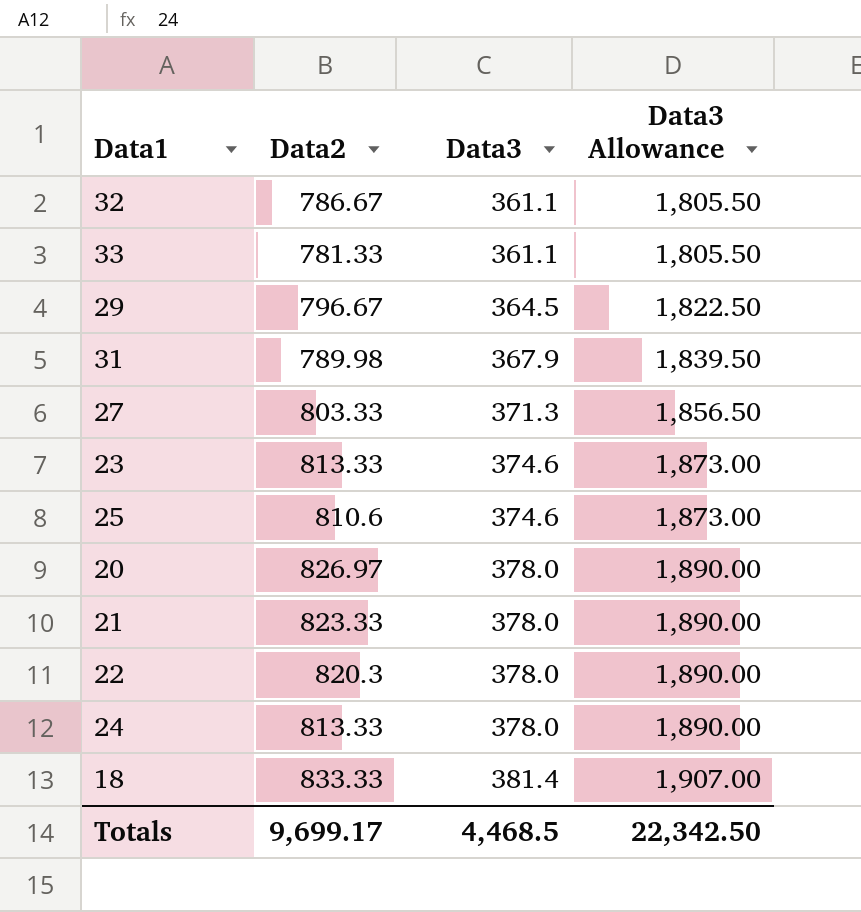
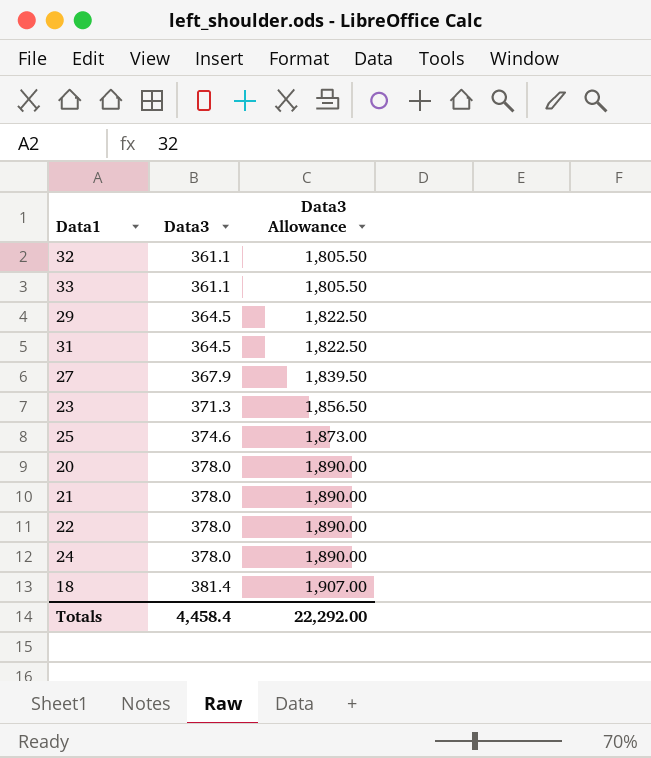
column Data2 | position: 2 -> none
31 | Data3: 367.9 -> 364.5
31 | Data3 Allowance: 1,839.50 -> 1,822.50
27 | Data3: 371.3 -> 367.9
27 | Data3 Allowance: 1,856.50 -> 1,839.50
23 | Data3: 374.6 -> 371.3
23 | Data3 Allowance: 1,873.00 -> 1,856.50
Totals | Data3: 4,468.5 -> 4,458.4
Totals | Data3 Allowance: 22,342.50 -> 22,292.00

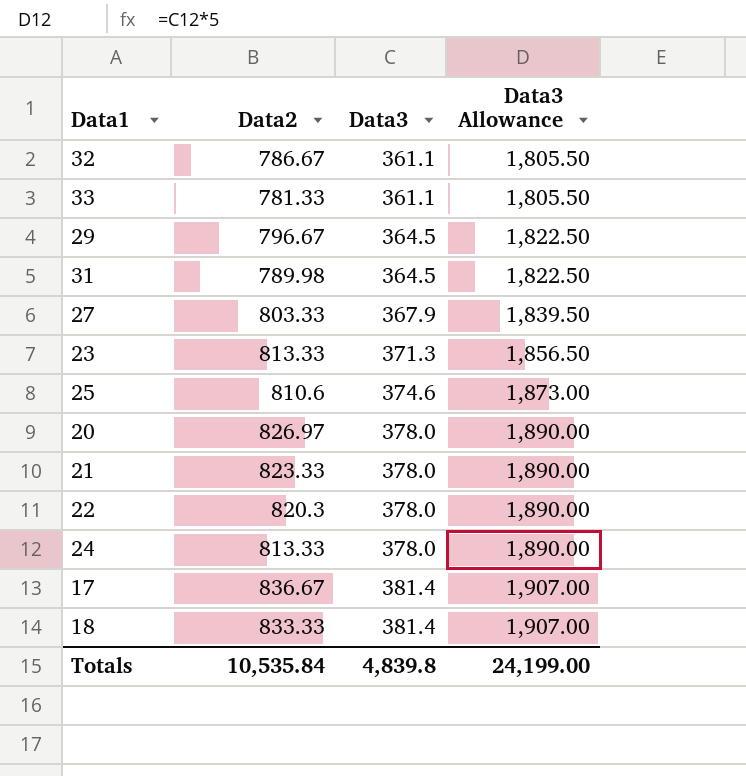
column Data2 | position: none -> 2
row 17: none -> 836.67 | 381.4 | 1,907.00
Totals | Data3: 4,458.4 -> 4,839.8
Totals | Data3 Allowance: 22,292.00 -> 24,199.00

